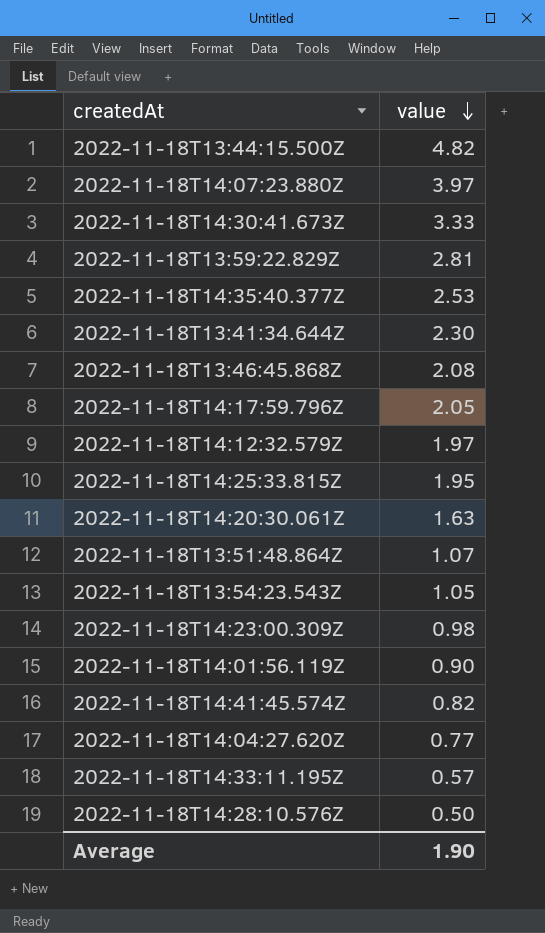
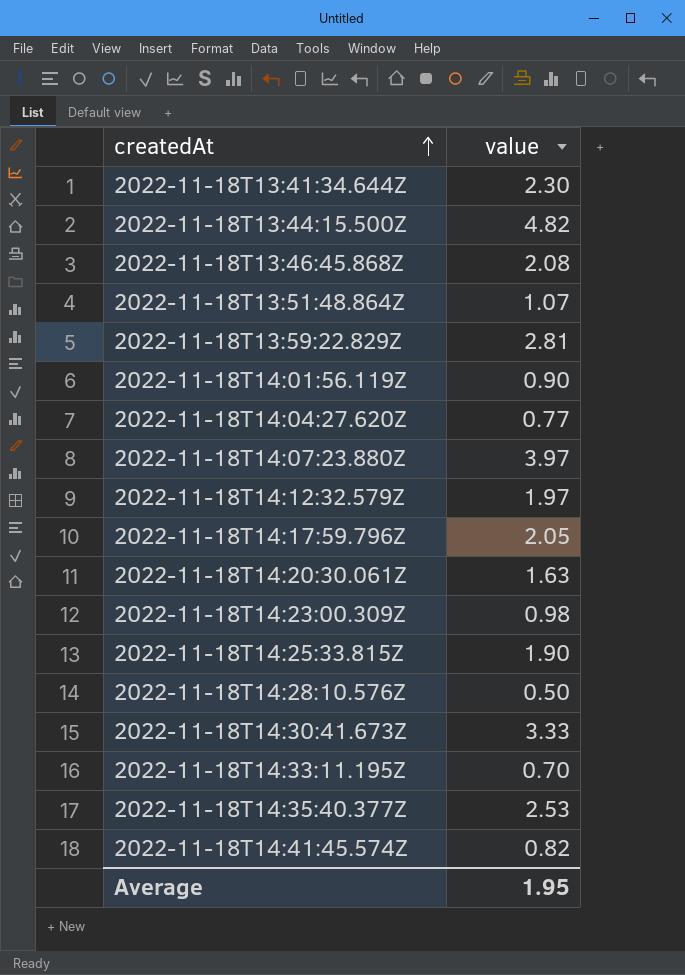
row order: value descending -> createdAt ascending
row 2022-11-18T13:54:23.543Z: 1.05 -> none
2022-11-18T14:25:33.815Z | value: 1.95 -> 1.90
2022-11-18T14:33:11.195Z | value: 0.57 -> 0.70
Average | value: 1.90 -> 1.95

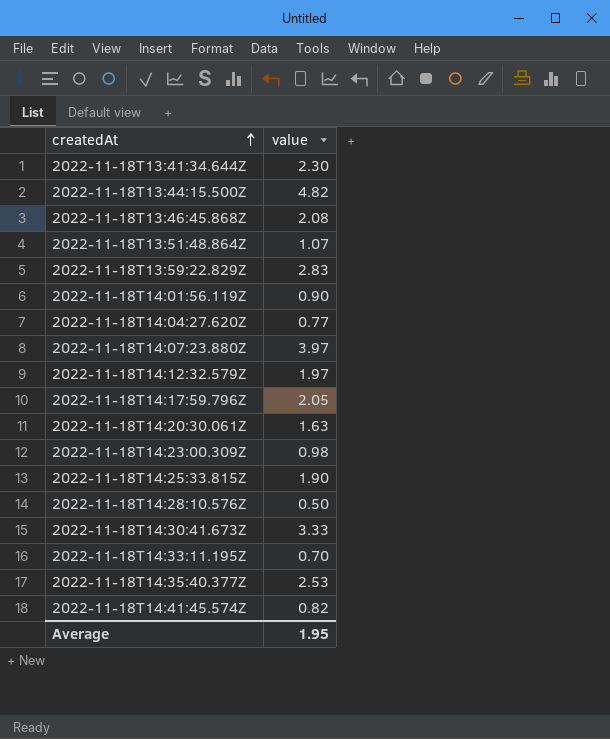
2022-11-18T13:59:22.829Z | value: 2.81 -> 2.83

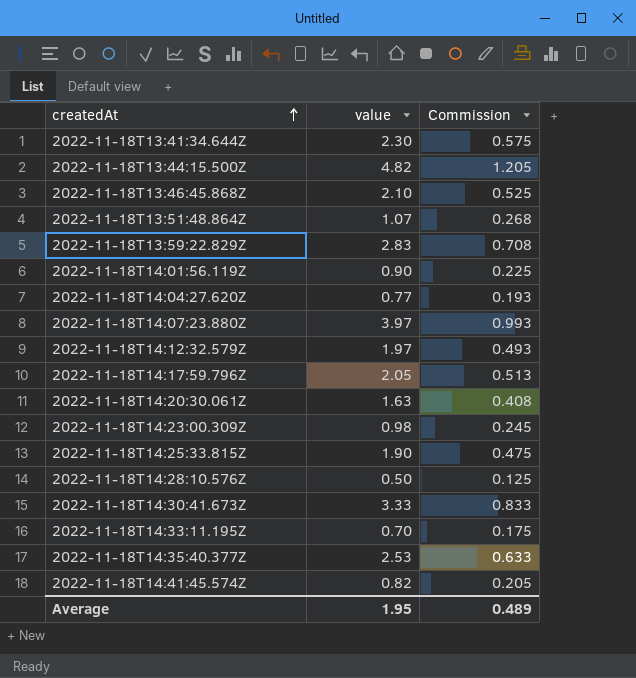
column Commission | formula: none -> [value] * 0.25
2022-11-18T13:46:45.868Z | value: 2.08 -> 2.10

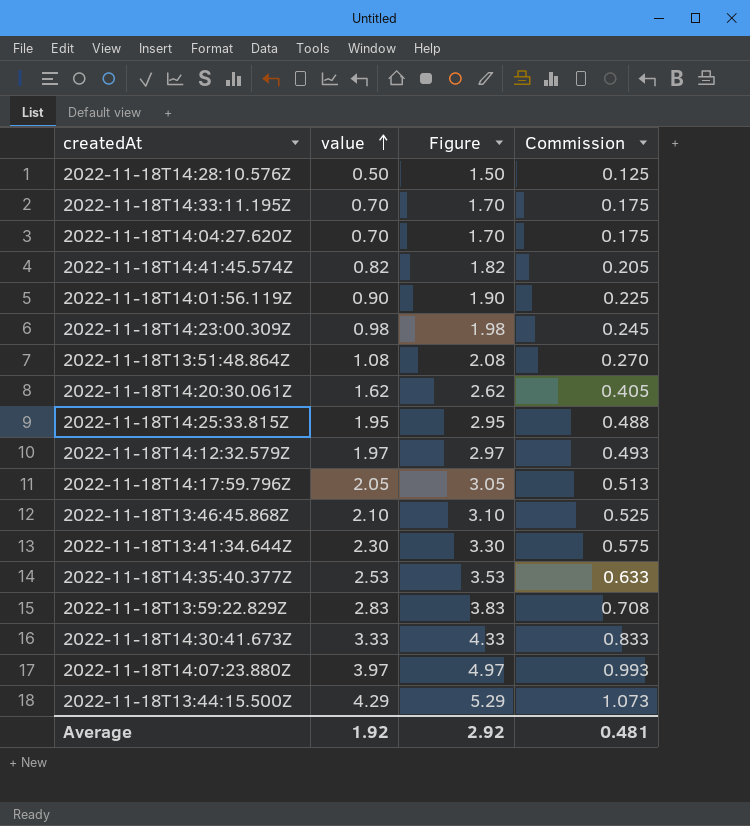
row order: createdAt ascending -> value ascending
column Figure | formula: none -> [value] + 1
2022-11-18T14:04:27.620Z | value: 0.77 -> 0.70
2022-11-18T14:04:27.620Z | Commission: 0.193 -> 0.175
2022-11-18T13:51:48.864Z | value: 1.07 -> 1.08
2022-11-18T13:51:48.864Z | Commission: 0.268 -> 0.270
2022-11-18T14:20:30.061Z | value: 1.63 -> 1.62
2022-11-18T14:20:30.061Z | Commission: 0.408 -> 0.405
2022-11-18T14:25:33.815Z | value: 1.90 -> 1.95
2022-11-18T14:25:33.815Z | Commission: 0.475 -> 0.488
2022-11-18T13:44:15.500Z | value: 4.82 -> 4.29
2022-11-18T13:44:15.500Z | Commission: 1.205 -> 1.073
Average | value: 1.95 -> 1.92
Average | Commission: 0.489 -> 0.481

